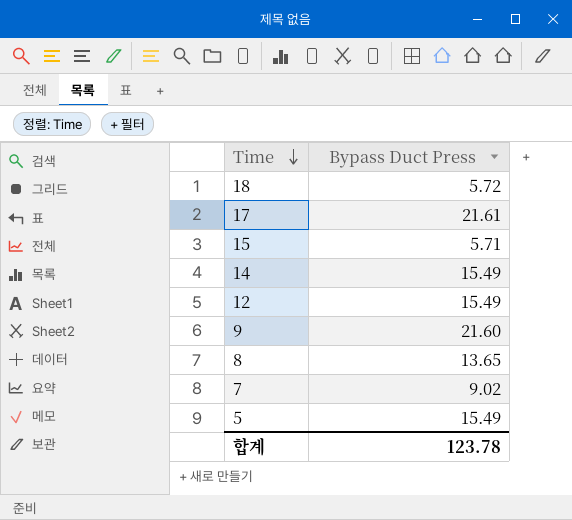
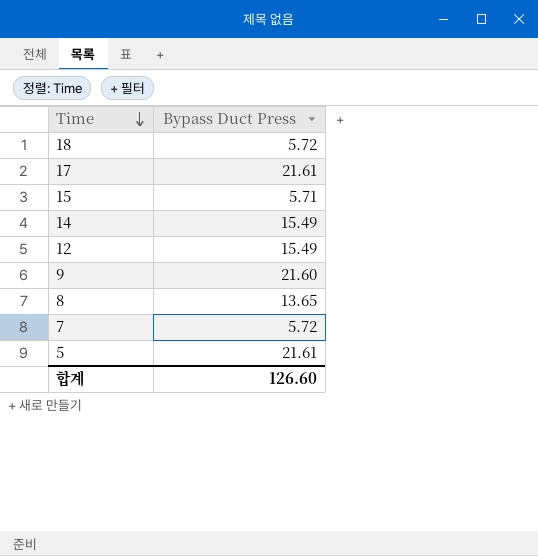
7 | Bypass Duct Press: 9.02 -> 5.72
5 | Bypass Duct Press: 15.49 -> 21.61
합계 | Bypass Duct Press: 123.78 -> 126.60

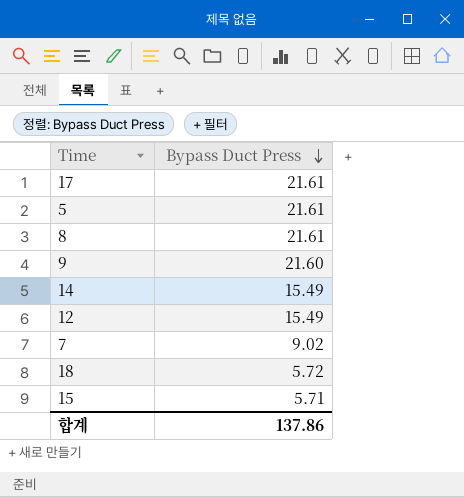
row order: Time descending -> Bypass Duct Press descending
8 | Bypass Duct Press: 13.65 -> 21.61
7 | Bypass Duct Press: 5.72 -> 9.02
합계 | Bypass Duct Press: 126.60 -> 137.86

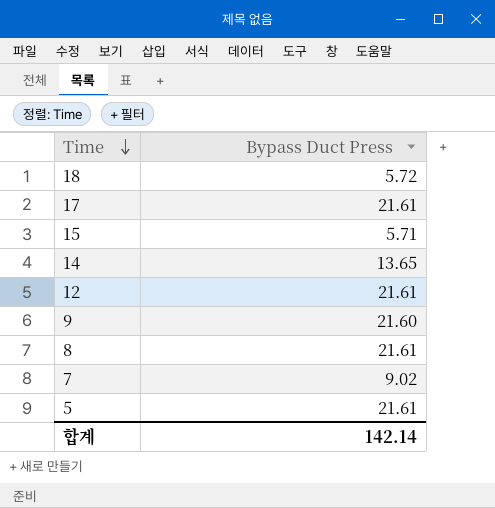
row order: Bypass Duct Press descending -> Time descending
14 | Bypass Duct Press: 15.49 -> 13.65
12 | Bypass Duct Press: 15.49 -> 21.61
합계 | Bypass Duct Press: 137.86 -> 142.14

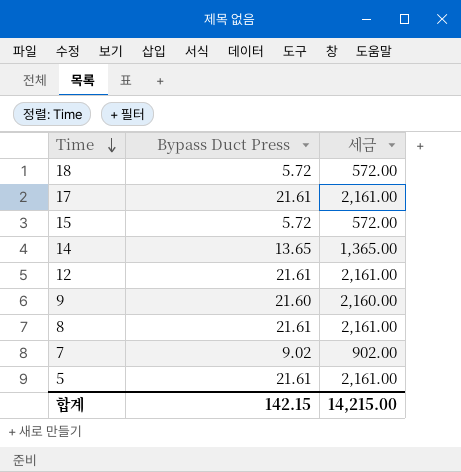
column 세금 | formula: none -> [Bypass Duct Press] * 100
15 | Bypass Duct Press: 5.71 -> 5.72
합계 | Bypass Duct Press: 142.14 -> 142.15

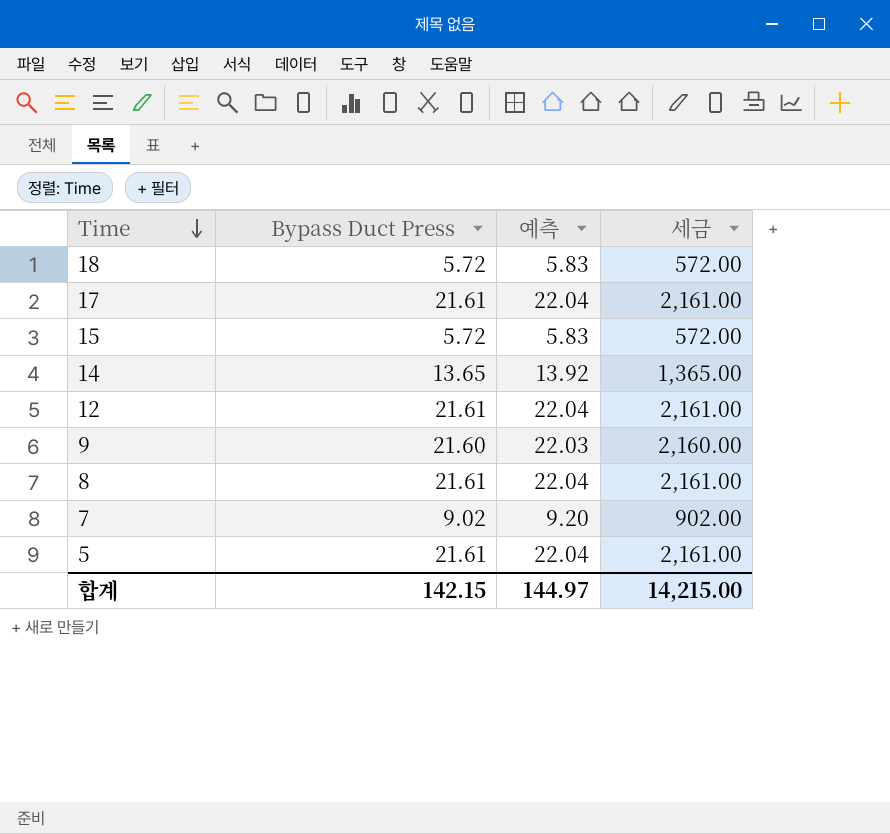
column 예측 | formula: none -> [Bypass Duct Press] * 1.02

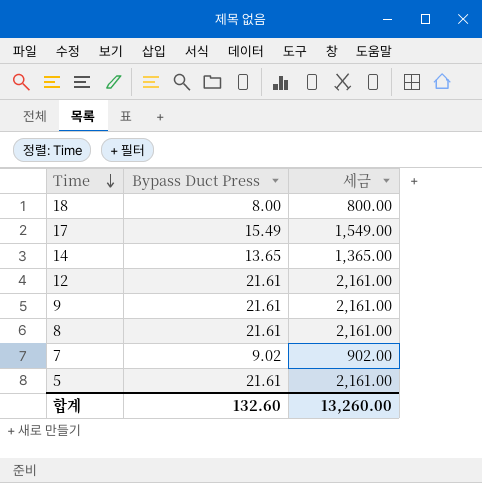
column 예측 | formula: [Bypass Duct Press] * 1.02 -> none
row 15: 5.72 | 5.83 | 572.00 -> none
18 | Bypass Duct Press: 5.72 -> 8.00
18 | 세금: 572.00 -> 800.00
17 | Bypass Duct Press: 21.61 -> 15.49
17 | 세금: 2,161.00 -> 1,549.00
9 | Bypass Duct Press: 21.60 -> 21.61
9 | 세금: 2,160.00 -> 2,161.00
합계 | Bypass Duct Press: 142.15 -> 132.60
합계 | 세금: 14,215.00 -> 13,260.00

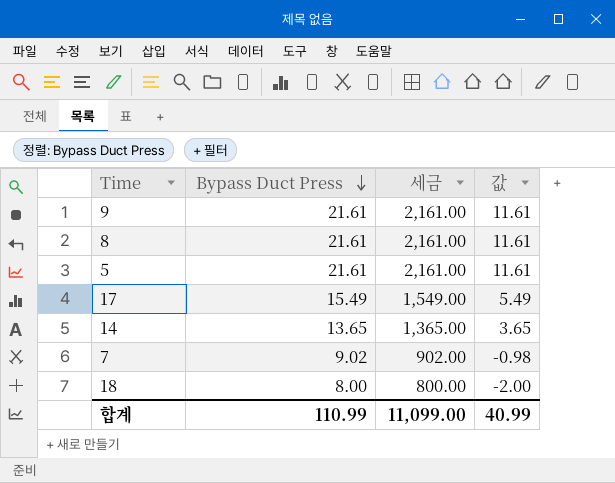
row order: Time descending -> Bypass Duct Press descending
column 값 | formula: none -> [Bypass Duct Press] - 10
row 12: 21.61 | 2,161.00 -> none
합계 | Bypass Duct Press: 132.60 -> 110.99
합계 | 세금: 13,260.00 -> 11,099.00

